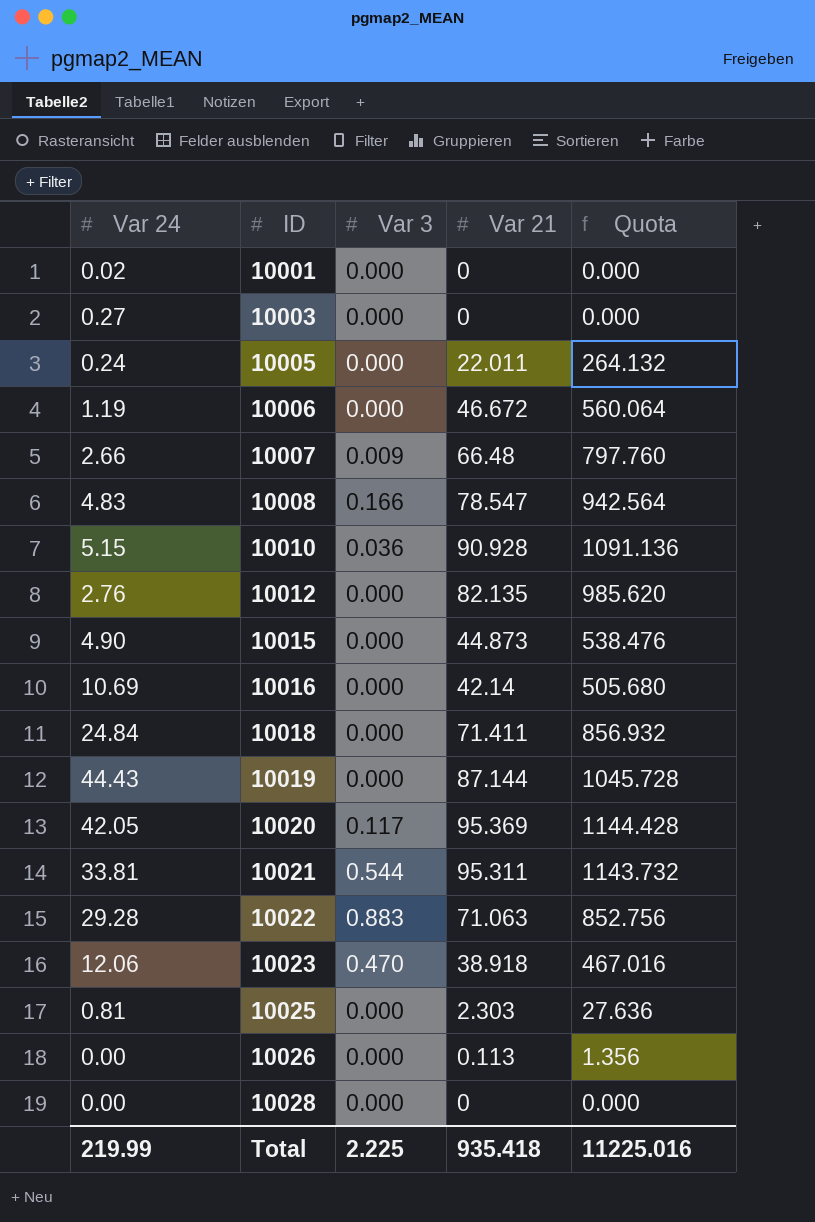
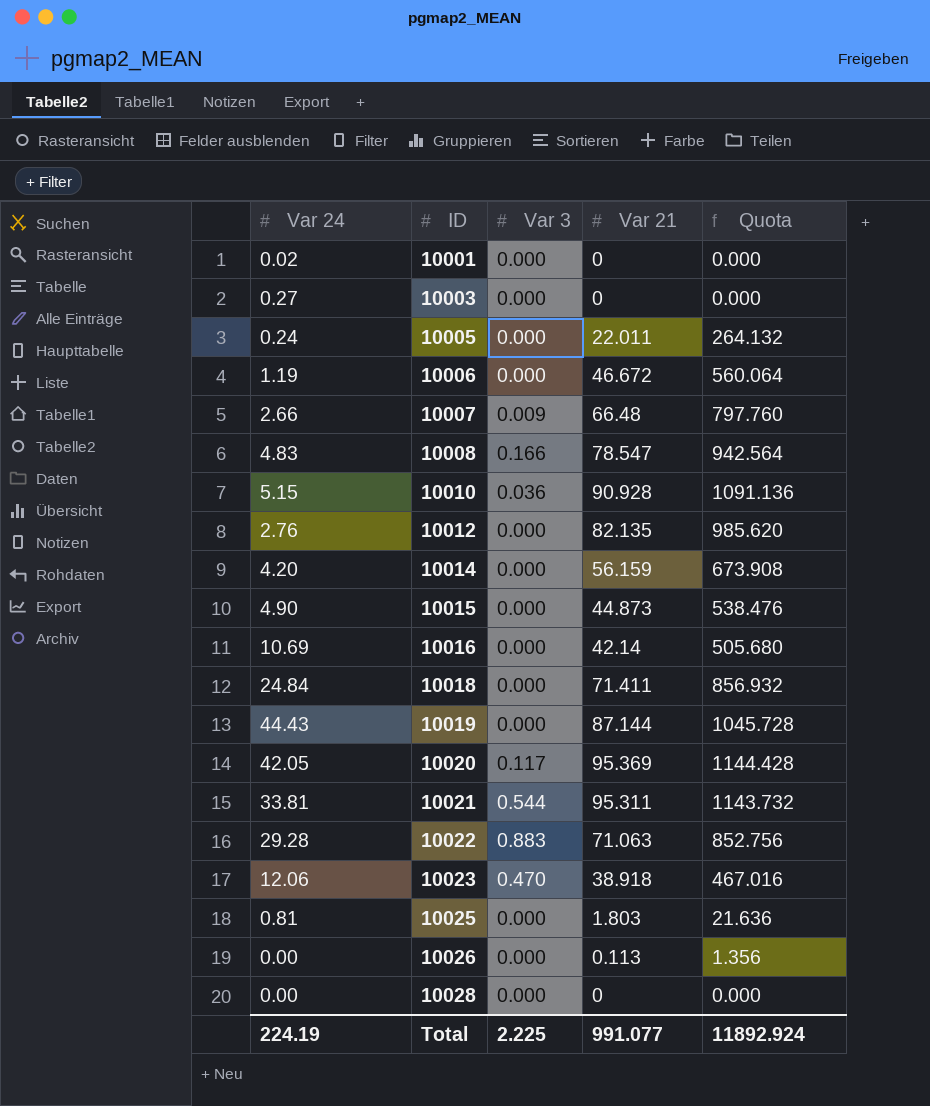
row 10014: none -> 4.20 | 0.000 | 56.159 | 673.908
10025 | Var 21: 2.303 -> 1.803
10025 | Quota: 27.636 -> 21.636
Total | Var 24: 219.99 -> 224.19
Total | Var 21: 935.418 -> 991.077
Total | Quota: 11225.016 -> 11892.924

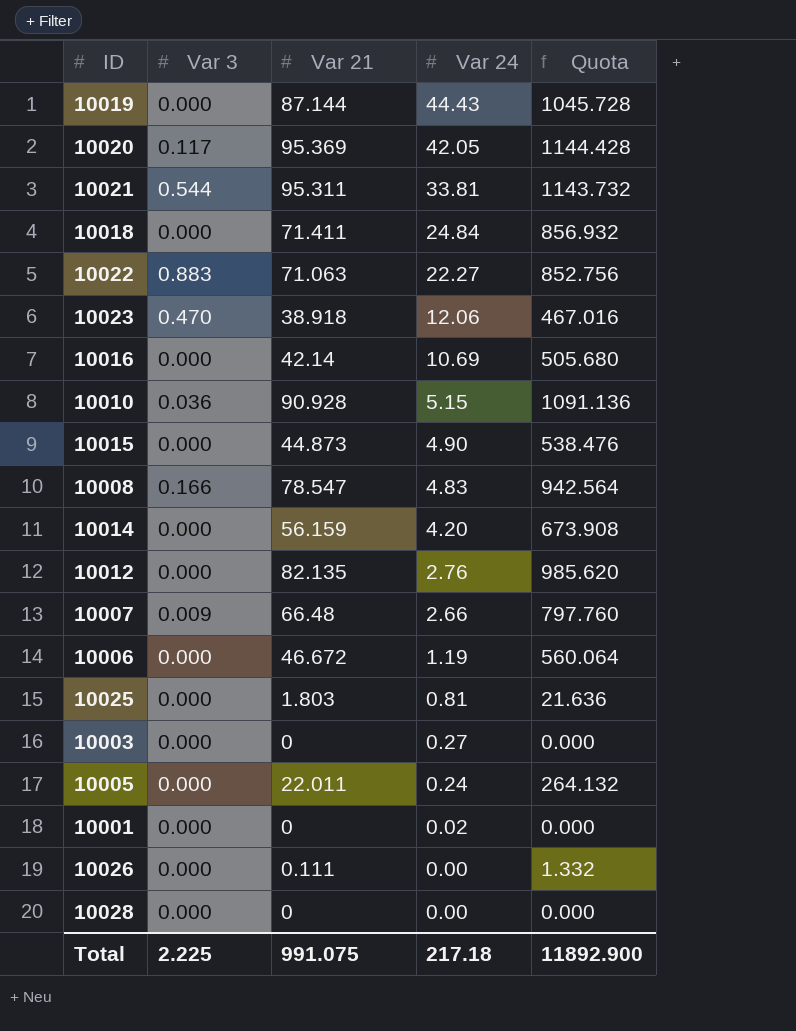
row order: ID ascending -> Var 24 descending
column Var 24 | position: 1 -> 4
10022 | Var 24: 29.28 -> 22.27
10026 | Var 21: 0.113 -> 0.111
10026 | Quota: 1.356 -> 1.332
Total | Var 21: 991.077 -> 991.075
Total | Var 24: 224.19 -> 217.18
Total | Quota: 11892.924 -> 11892.900

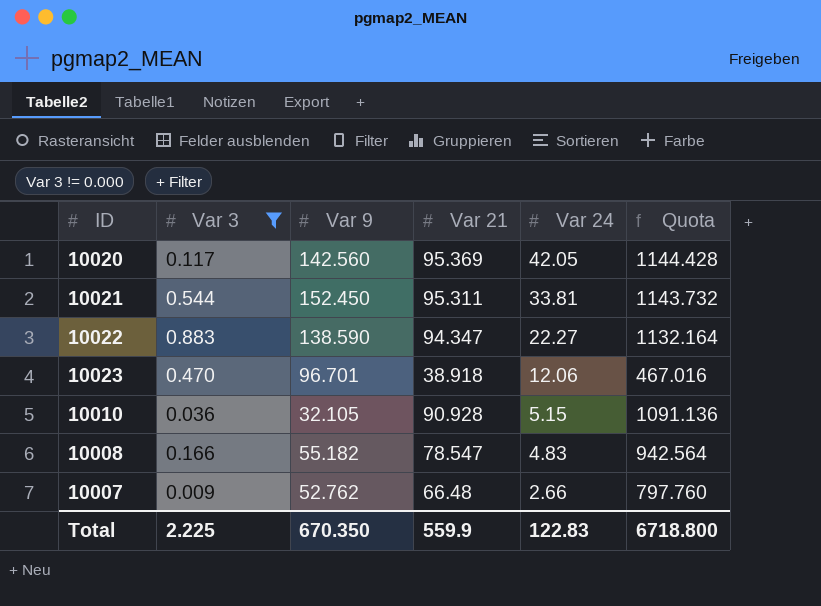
filter: none -> Var 3 != 0.000
column Var 9 | position: none -> 3
10022 | Var 21: 71.063 -> 94.347
10022 | Quota: 852.756 -> 1132.164
Total | Var 21: 991.075 -> 559.9
Total | Var 24: 217.18 -> 122.83
Total | Quota: 11892.900 -> 6718.800

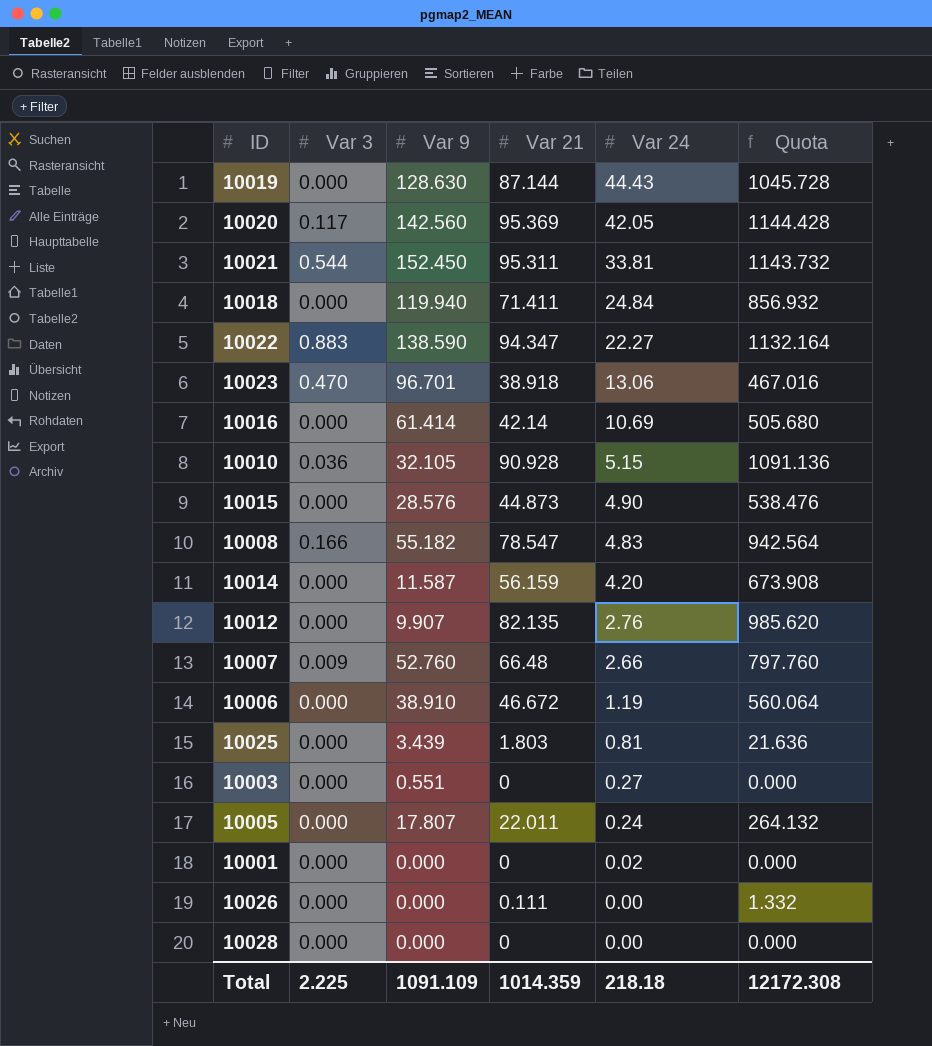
filter: Var 3 != 0.000 -> none
10023 | Var 24: 12.06 -> 13.06
10007 | Var 9: 52.762 -> 52.760
Total | Var 9: 670.350 -> 1091.109
Total | Var 21: 559.9 -> 1014.359
Total | Var 24: 122.83 -> 218.18
Total | Quota: 6718.800 -> 12172.308

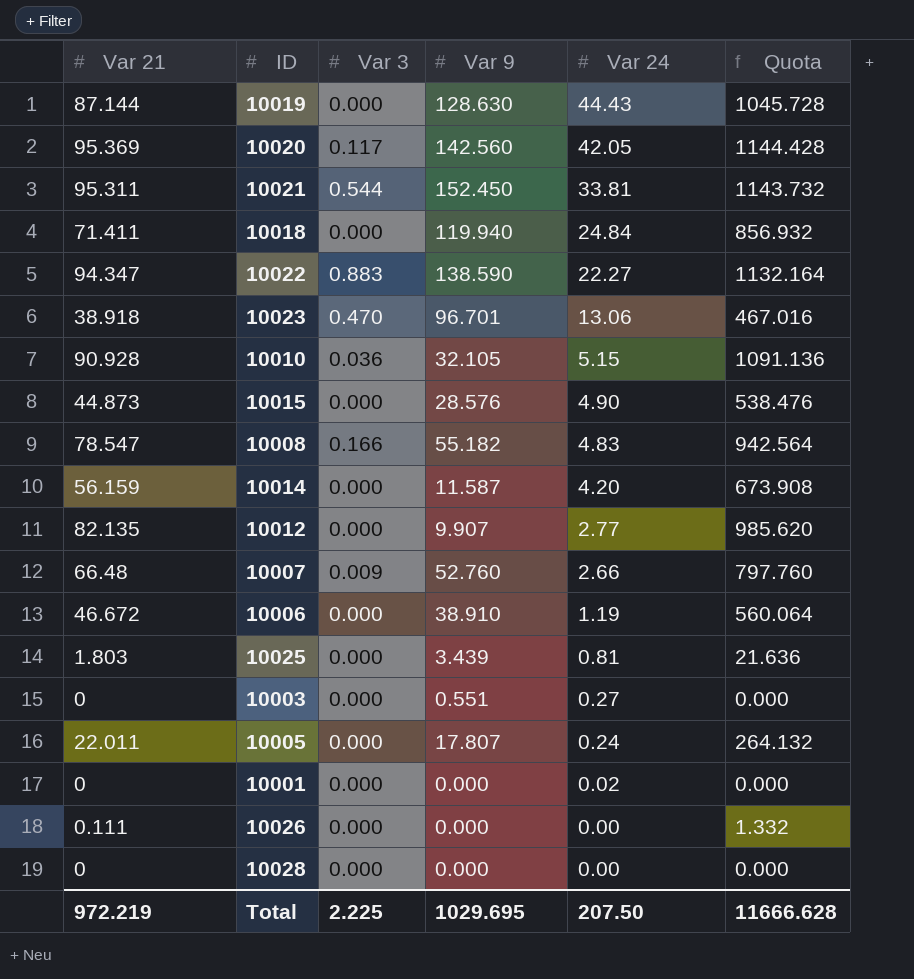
column Var 21 | position: 4 -> 1
row 10016: 0.000 | 61.414 | 42.14 | 10.69 | 505.680 -> none
10012 | Var 24: 2.76 -> 2.77
Total | Var 21: 1014.359 -> 972.219
Total | Var 9: 1091.109 -> 1029.695
Total | Var 24: 218.18 -> 207.50
Total | Quota: 12172.308 -> 11666.628

